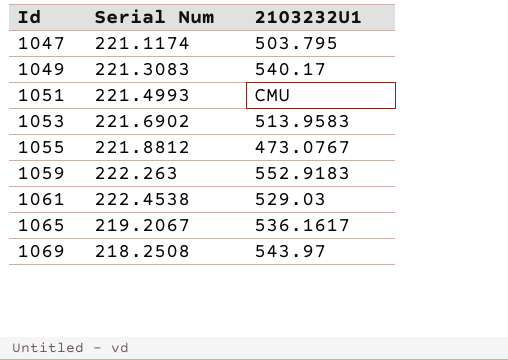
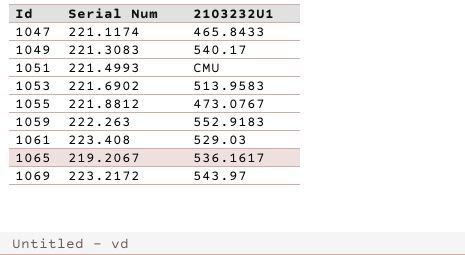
1047 | 2103232U1: 503.795 -> 465.8433
1061 | Serial Num: 222.4538 -> 223.408
1069 | Serial Num: 218.2508 -> 223.2172

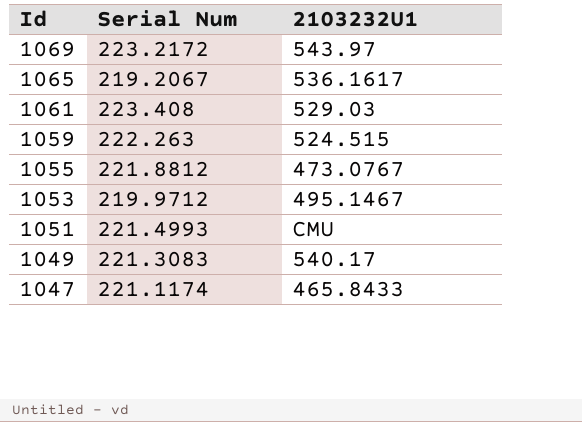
row order: Id ascending -> Id descending
1059 | 2103232U1: 552.9183 -> 524.515
1053 | Serial Num: 221.6902 -> 219.9712
1053 | 2103232U1: 513.9583 -> 495.1467

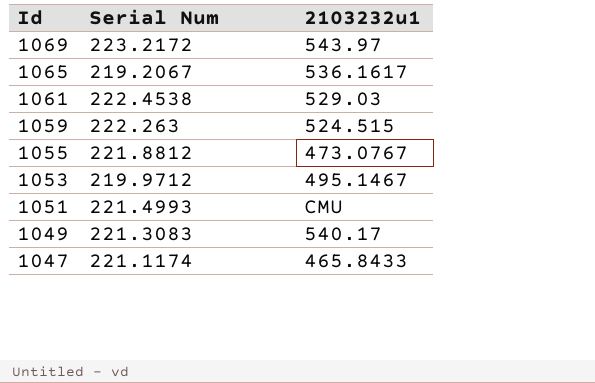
column name: 2103232U1 -> 2103232u1
1061 | Serial Num: 223.408 -> 222.4538

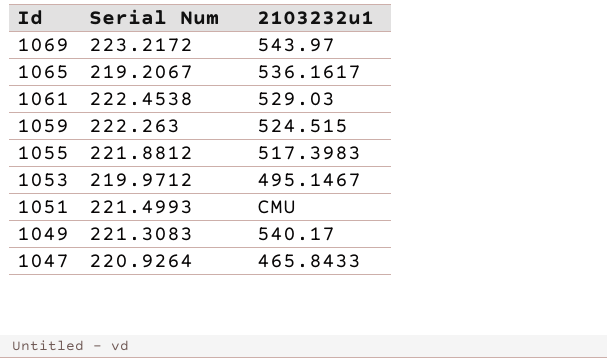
1055 | 2103232u1: 473.0767 -> 517.3983
1047 | Serial Num: 221.1174 -> 220.9264

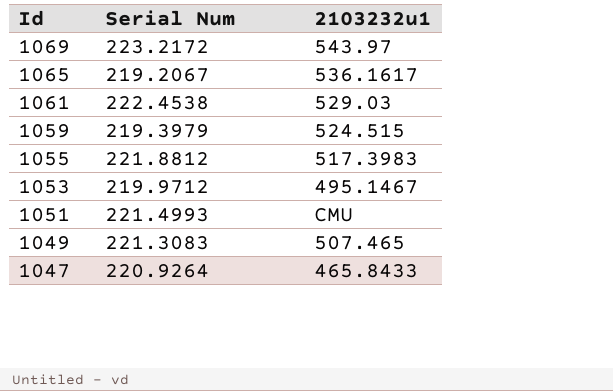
1059 | Serial Num: 222.263 -> 219.3979
1049 | 2103232u1: 540.17 -> 507.465

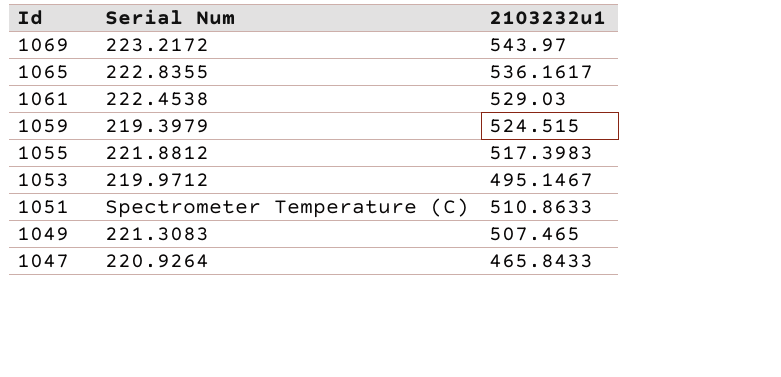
1065 | Serial Num: 219.2067 -> 222.8355
1051 | Serial Num: 221.4993 -> Spectrometer Temperature (C)
1051 | 2103232u1: CMU -> 510.8633

